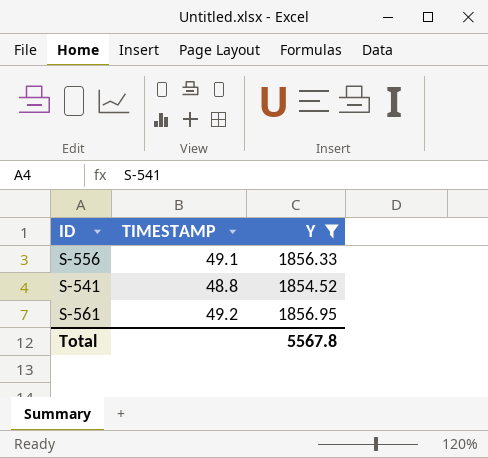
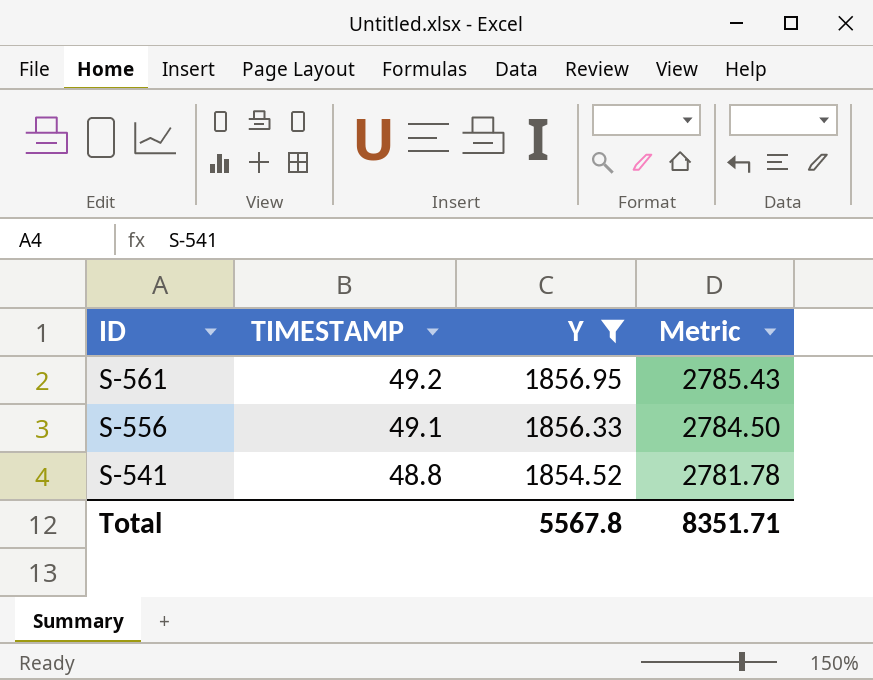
row order: none -> ID descending
column Metric | formula: none -> [Y] * 1.5

